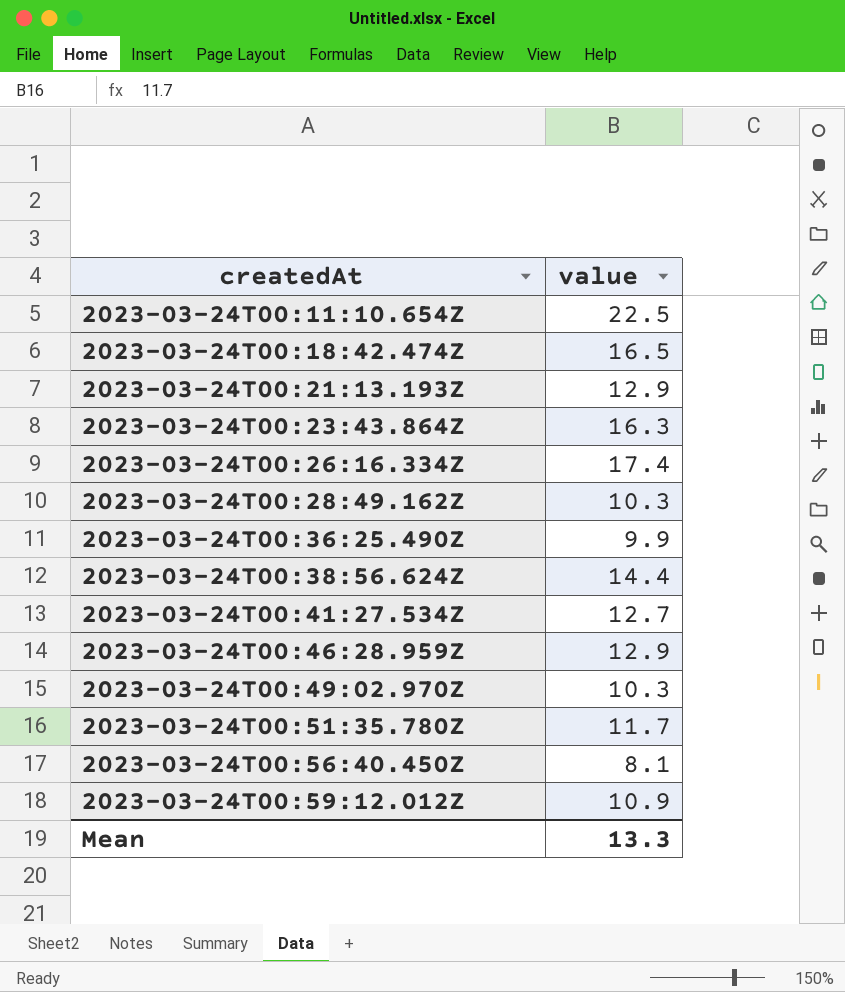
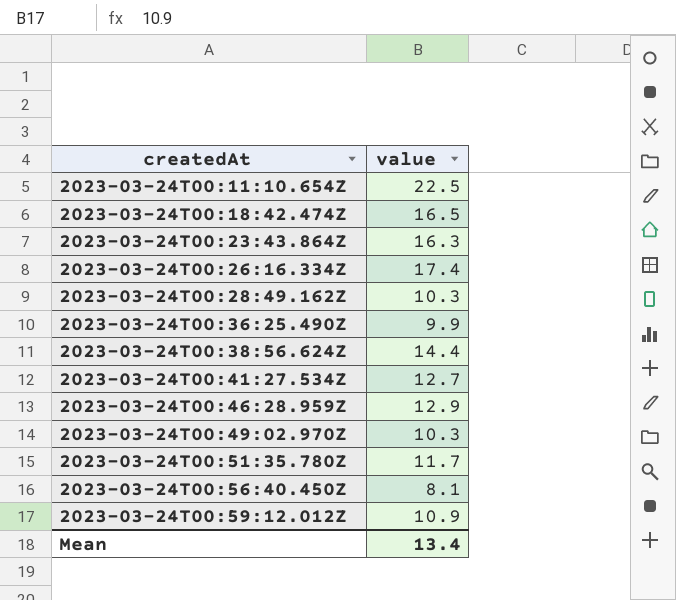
row 2023-03-24T00:21:13.193Z: 12.9 -> none
Mean | value: 13.3 -> 13.4

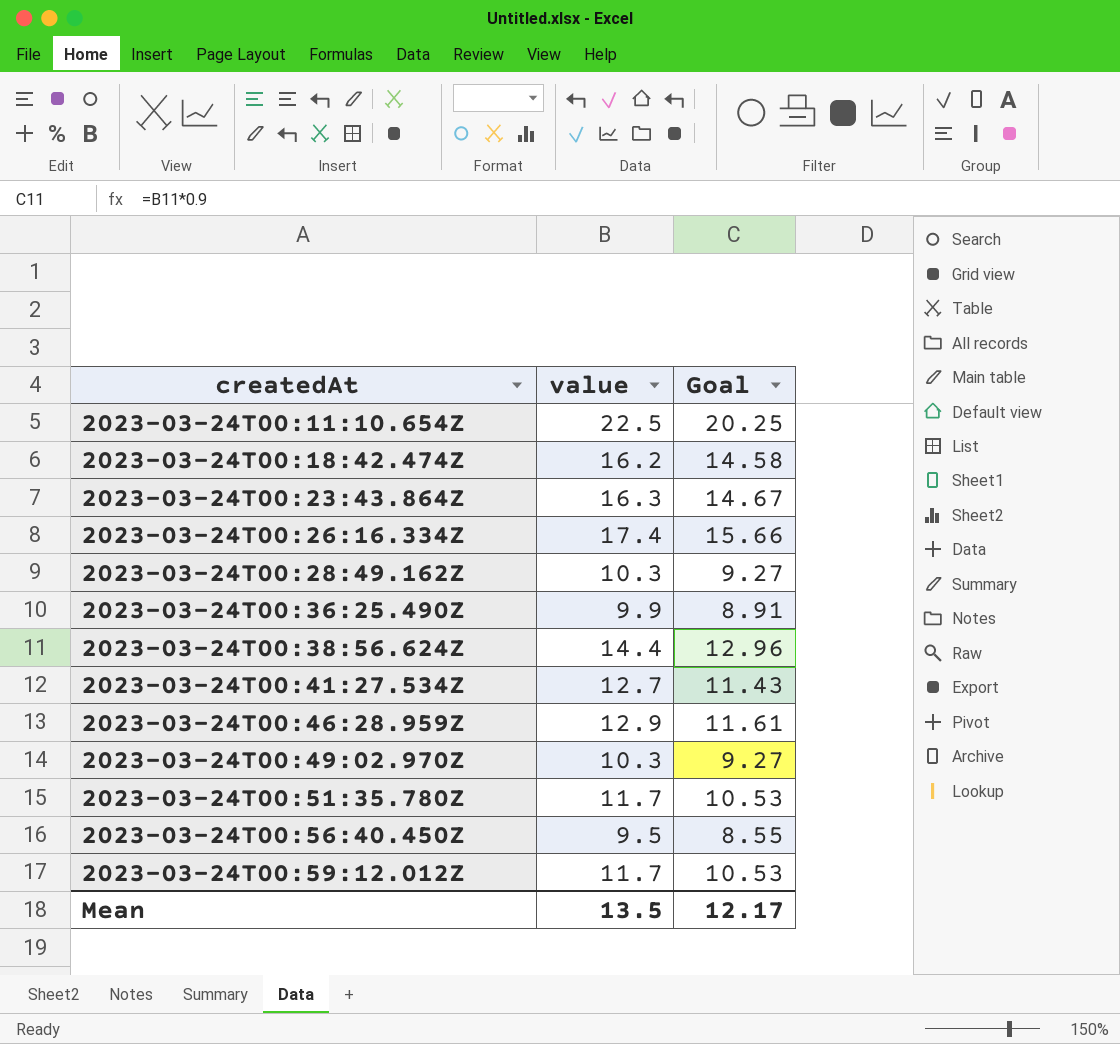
column Goal | formula: none -> [value] * 0.9
2023-03-24T00:18:42.474Z | value: 16.5 -> 16.2
2023-03-24T00:56:40.450Z | value: 8.1 -> 9.5
2023-03-24T00:59:12.012Z | value: 10.9 -> 11.7
Mean | value: 13.4 -> 13.5

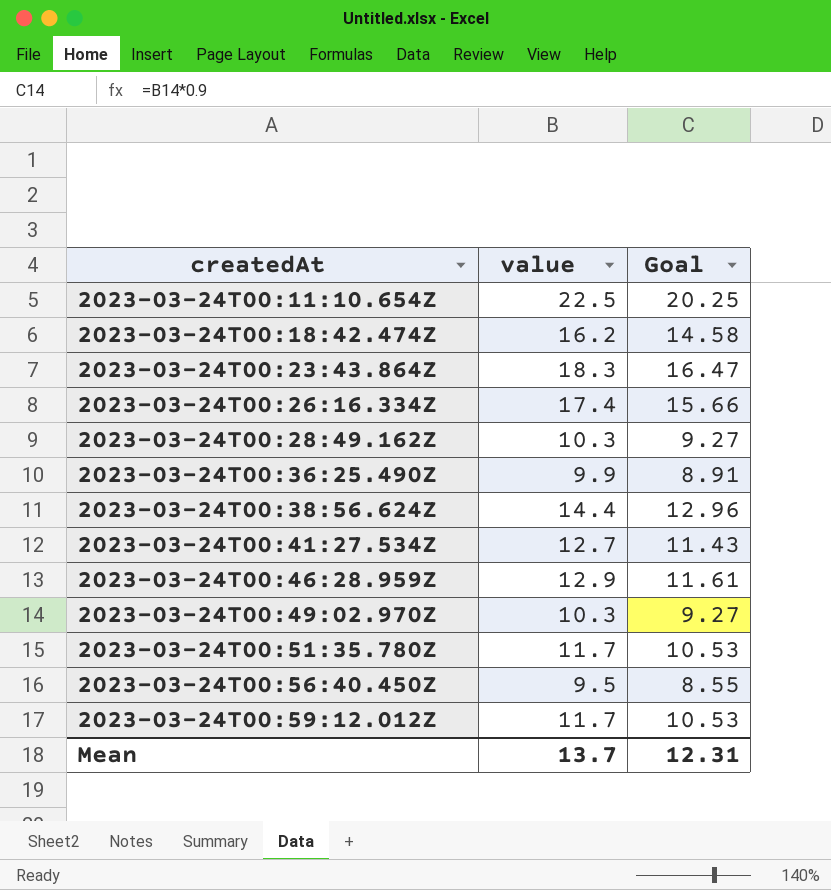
2023-03-24T00:23:43.864Z | value: 16.3 -> 18.3
2023-03-24T00:23:43.864Z | Goal: 14.67 -> 16.47
Mean | value: 13.5 -> 13.7
Mean | Goal: 12.17 -> 12.31

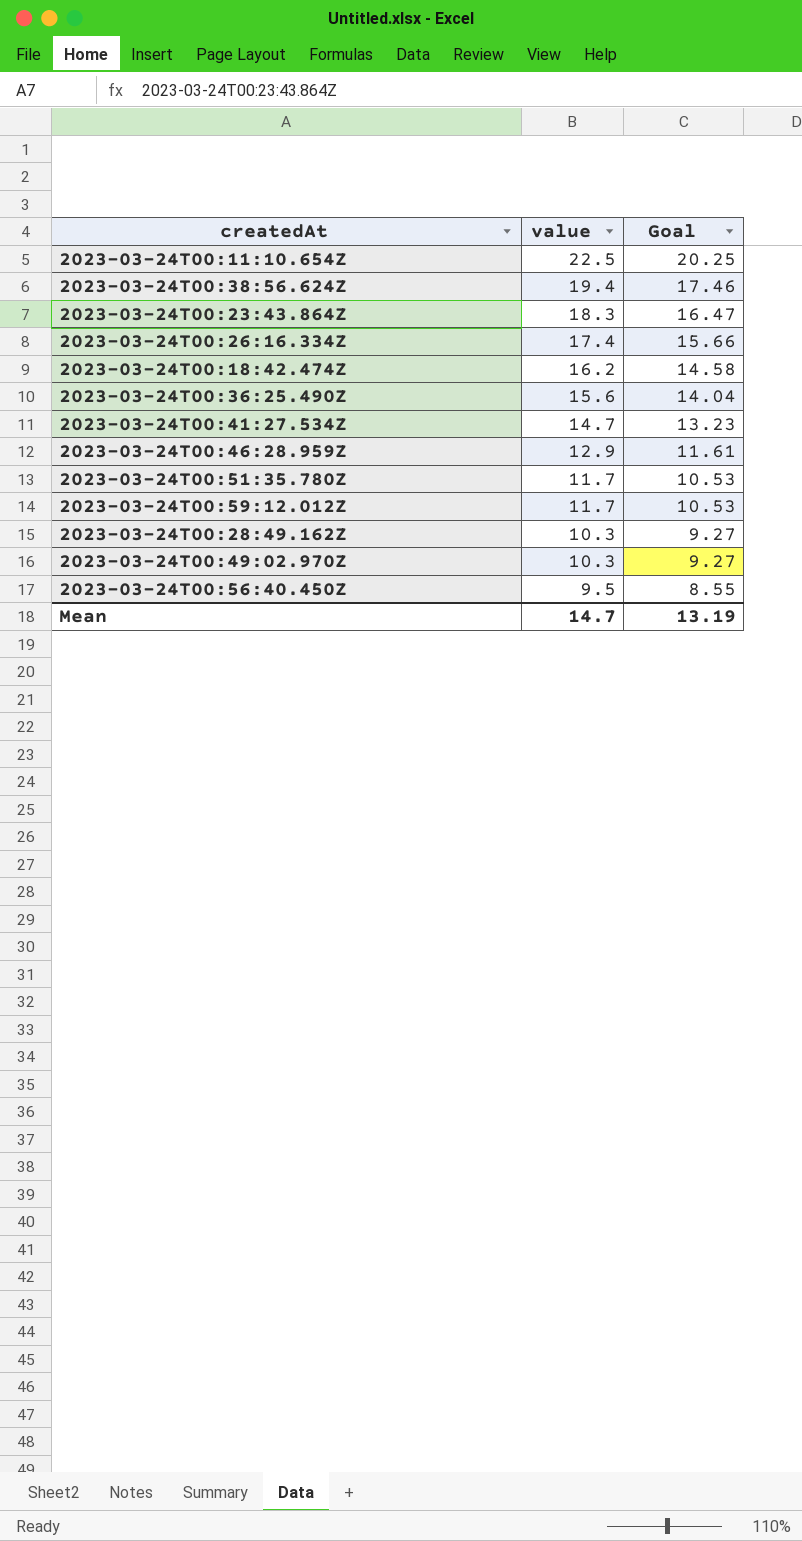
row order: createdAt ascending -> value descending
2023-03-24T00:38:56.624Z | value: 14.4 -> 19.4
2023-03-24T00:38:56.624Z | Goal: 12.96 -> 17.46
2023-03-24T00:36:25.490Z | value: 9.9 -> 15.6
2023-03-24T00:36:25.490Z | Goal: 8.91 -> 14.04
2023-03-24T00:41:27.534Z | value: 12.7 -> 14.7
2023-03-24T00:41:27.534Z | Goal: 11.43 -> 13.23
Mean | value: 13.7 -> 14.7
Mean | Goal: 12.31 -> 13.19

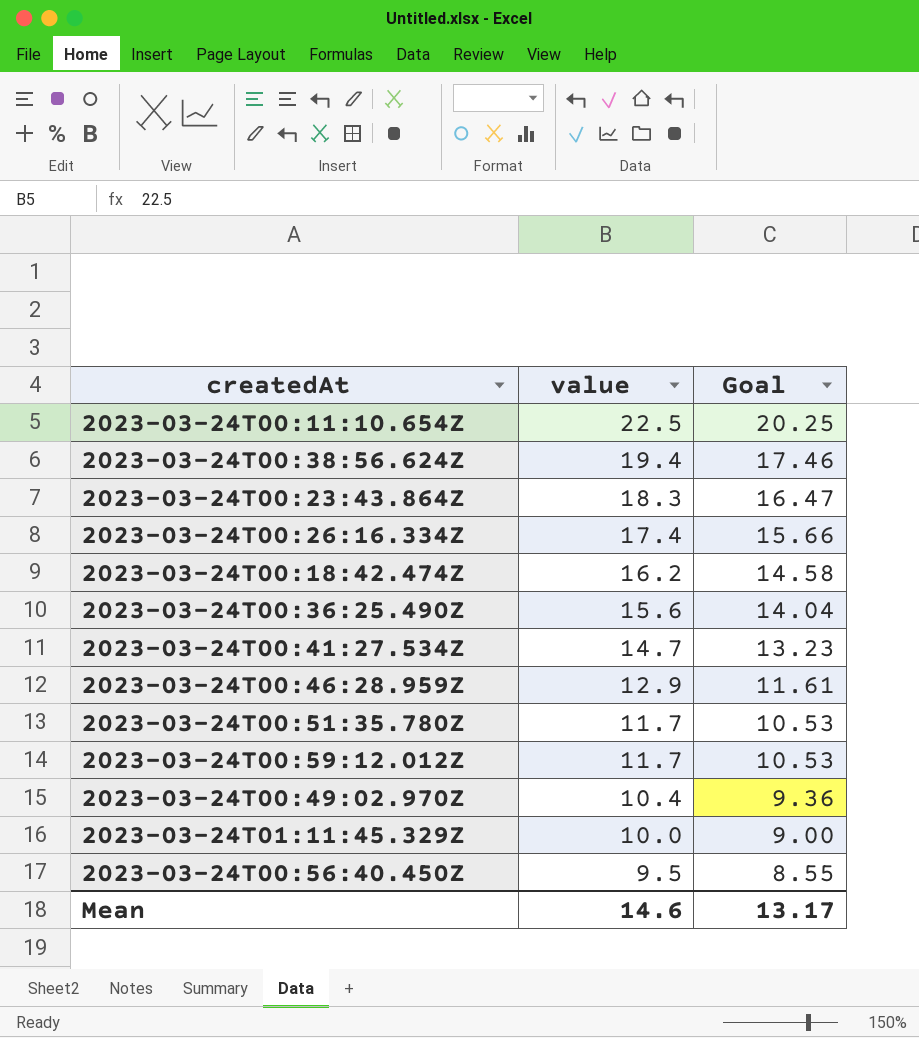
row 2023-03-24T00:28:49.162Z: 10.3 | 9.27 -> none
2023-03-24T00:49:02.970Z | value: 10.3 -> 10.4
2023-03-24T00:49:02.970Z | Goal: 9.27 -> 9.36
row 2023-03-24T01:11:45.329Z: none -> 10.0 | 9.00
Mean | value: 14.7 -> 14.6
Mean | Goal: 13.19 -> 13.17

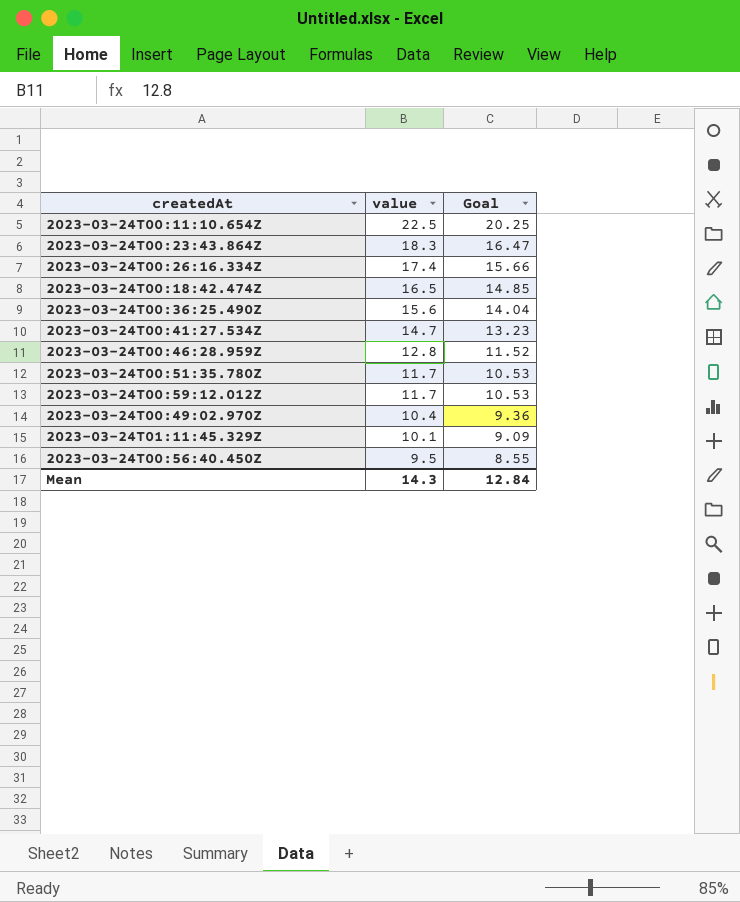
row 2023-03-24T00:38:56.624Z: 19.4 | 17.46 -> none
2023-03-24T00:18:42.474Z | value: 16.2 -> 16.5
2023-03-24T00:18:42.474Z | Goal: 14.58 -> 14.85
2023-03-24T00:46:28.959Z | value: 12.9 -> 12.8
2023-03-24T00:46:28.959Z | Goal: 11.61 -> 11.52
2023-03-24T01:11:45.329Z | value: 10.0 -> 10.1
2023-03-24T01:11:45.329Z | Goal: 9.00 -> 9.09
Mean | value: 14.6 -> 14.3
Mean | Goal: 13.17 -> 12.84

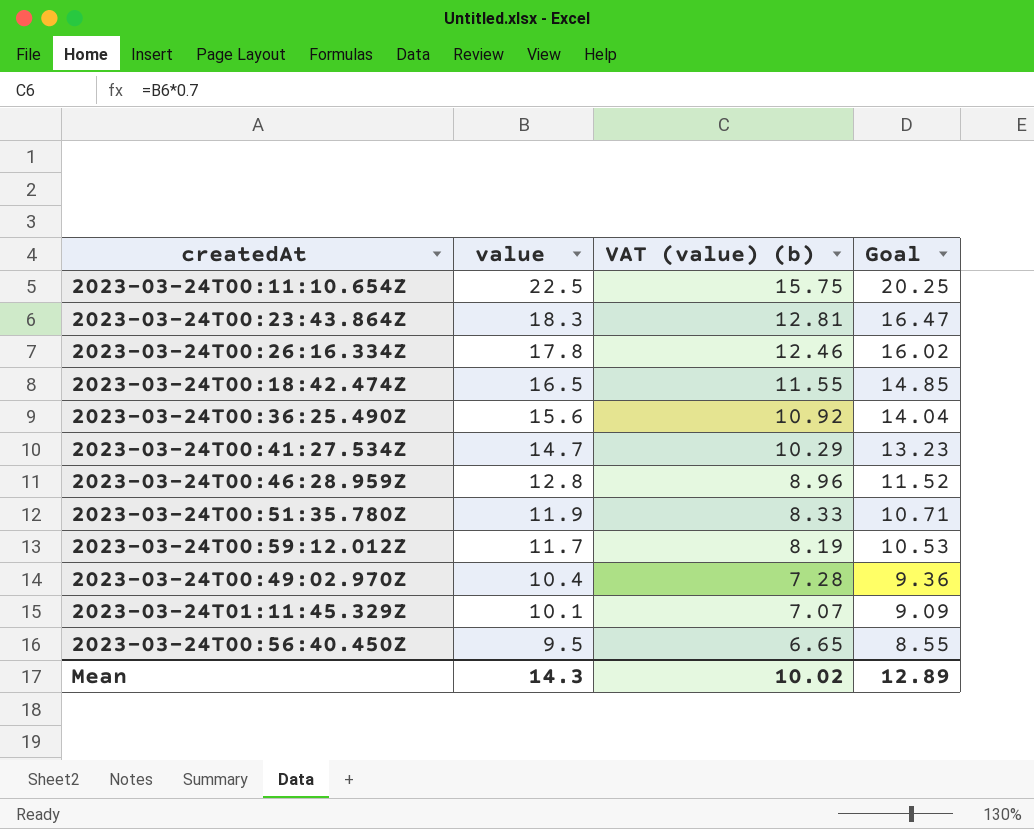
column VAT (value) (b) | formula: none -> [value] * 0.7
2023-03-24T00:26:16.334Z | value: 17.4 -> 17.8
2023-03-24T00:26:16.334Z | Goal: 15.66 -> 16.02
2023-03-24T00:51:35.780Z | value: 11.7 -> 11.9
2023-03-24T00:51:35.780Z | Goal: 10.53 -> 10.71
Mean | Goal: 12.84 -> 12.89

